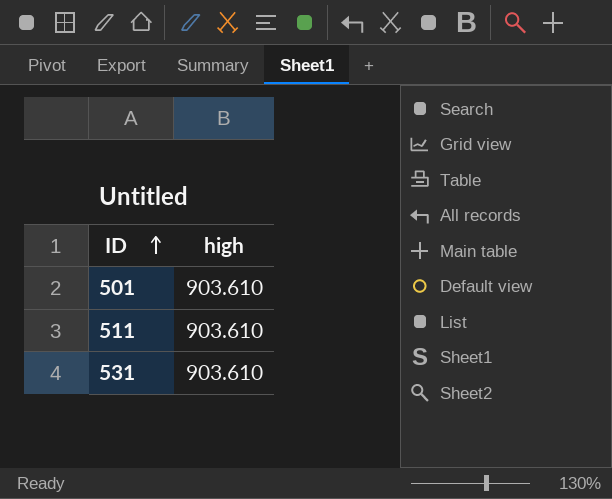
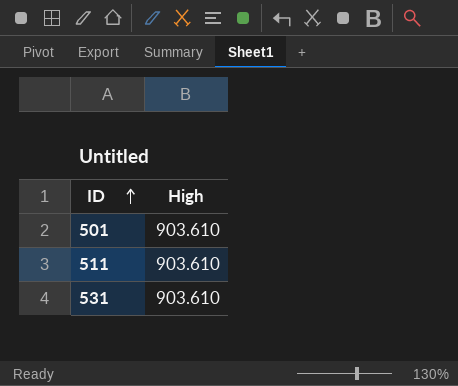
column name: high -> High

